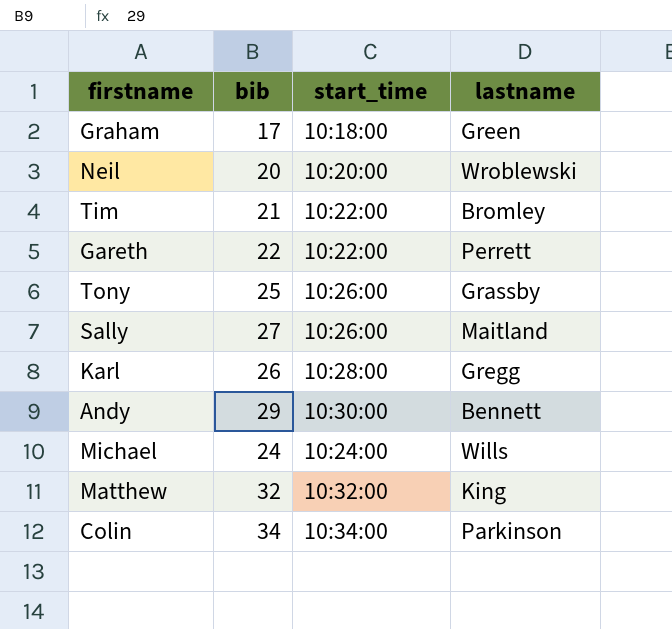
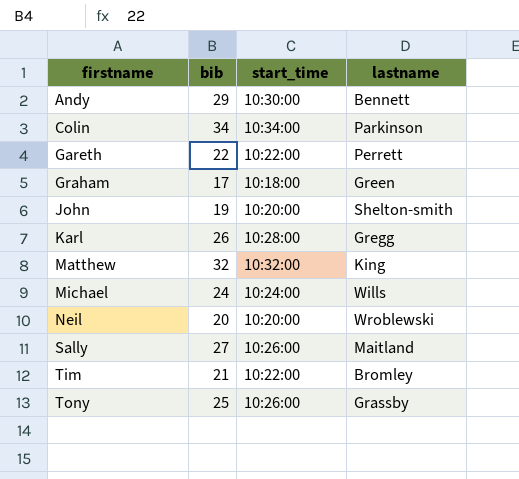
row order: none -> firstname ascending
row John: none -> 19 | 10:20:00 | Shelton-smith

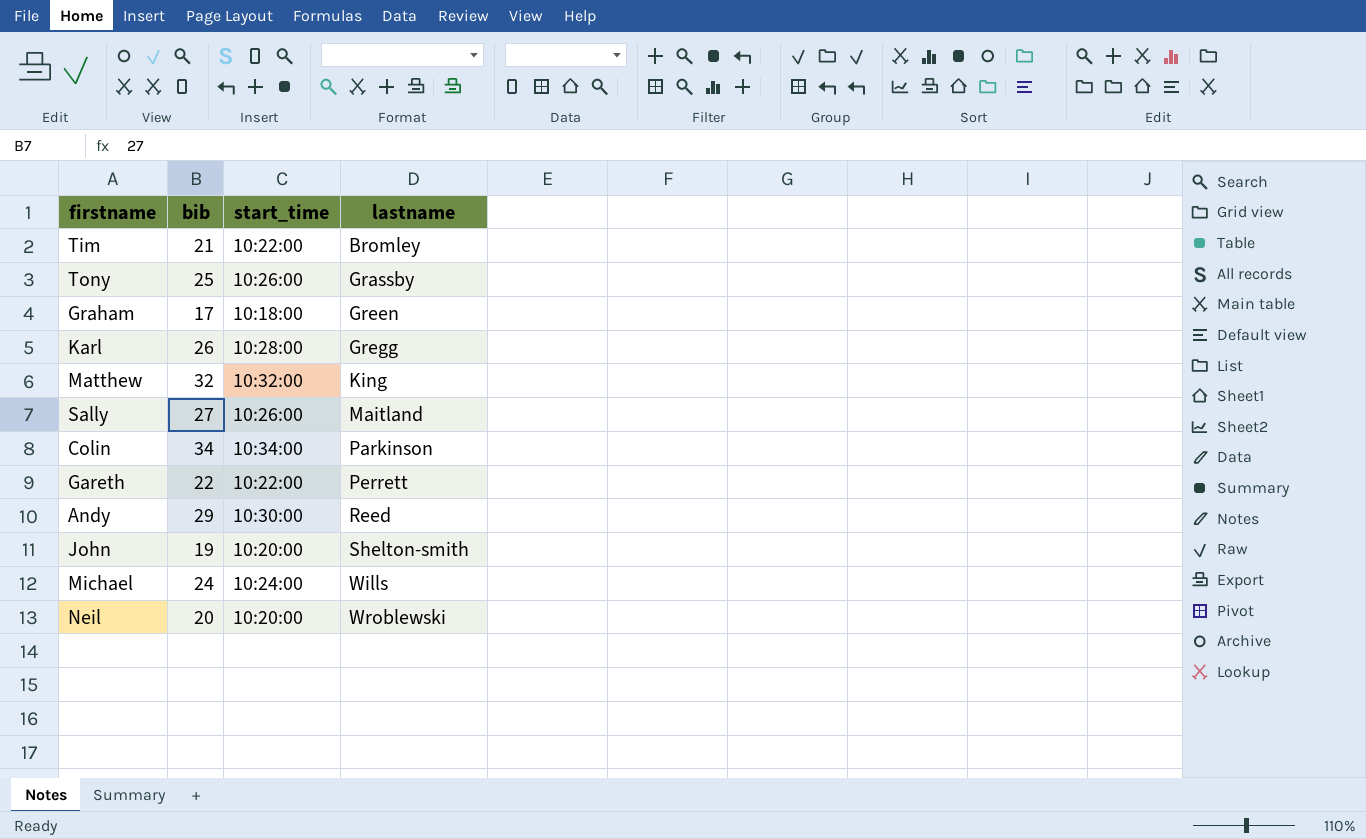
row order: firstname ascending -> lastname ascending
Andy | lastname: Bennett -> Reed

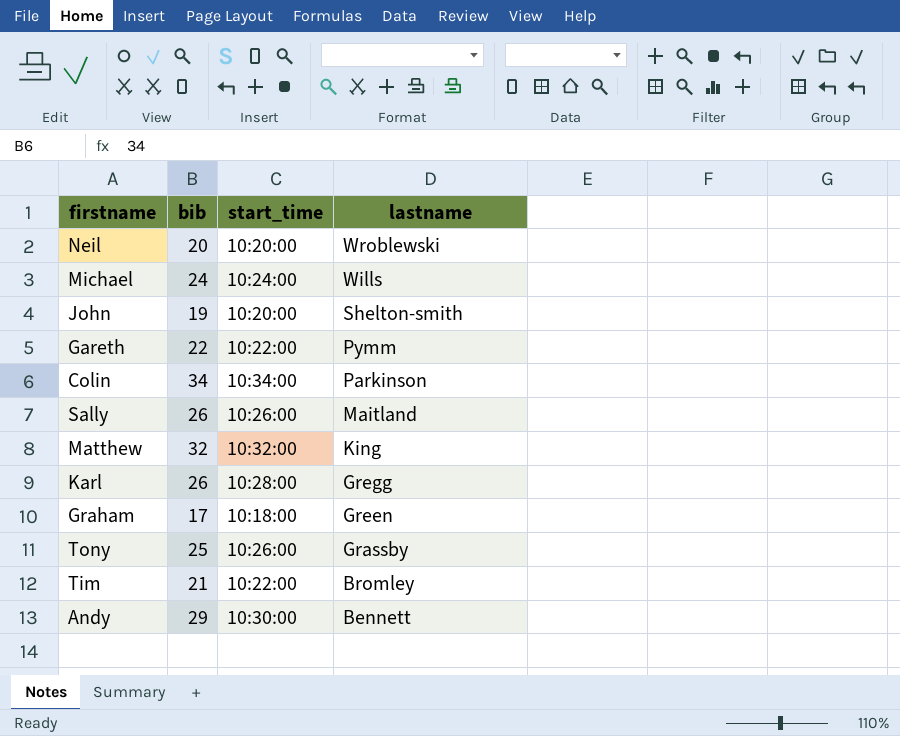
row order: lastname ascending -> lastname descending
Gareth | lastname: Perrett -> Pymm
Sally | bib: 27 -> 26
Andy | lastname: Reed -> Bennett

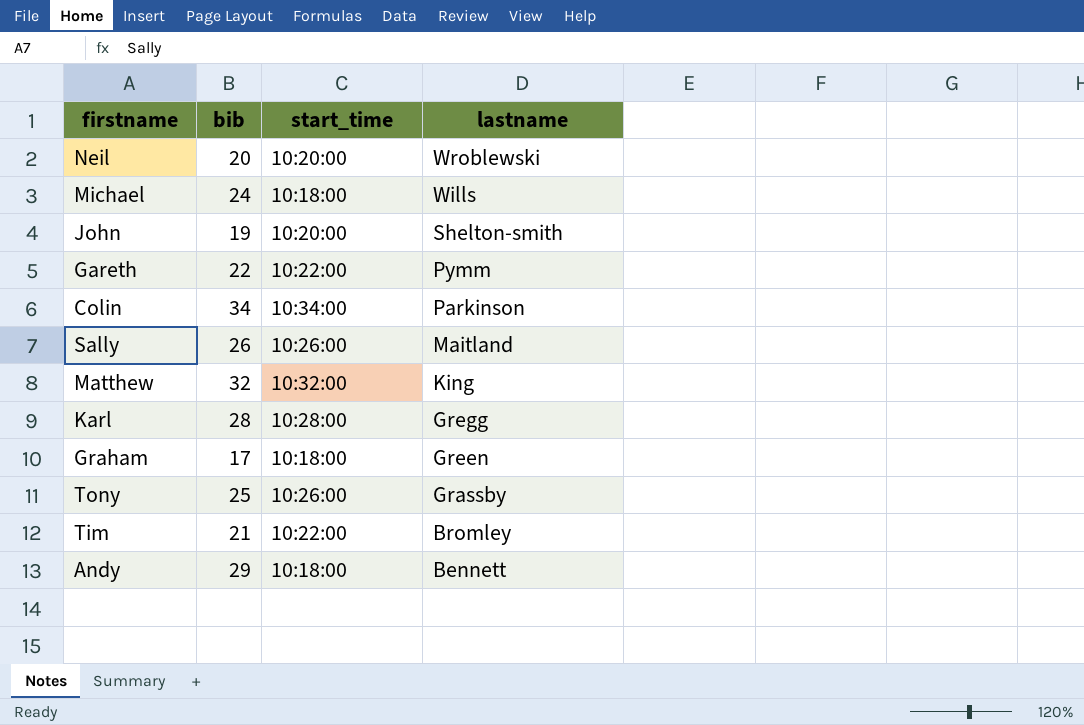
Michael | start_time: 10:24:00 -> 10:18:00
Karl | bib: 26 -> 28
Andy | start_time: 10:30:00 -> 10:18:00

